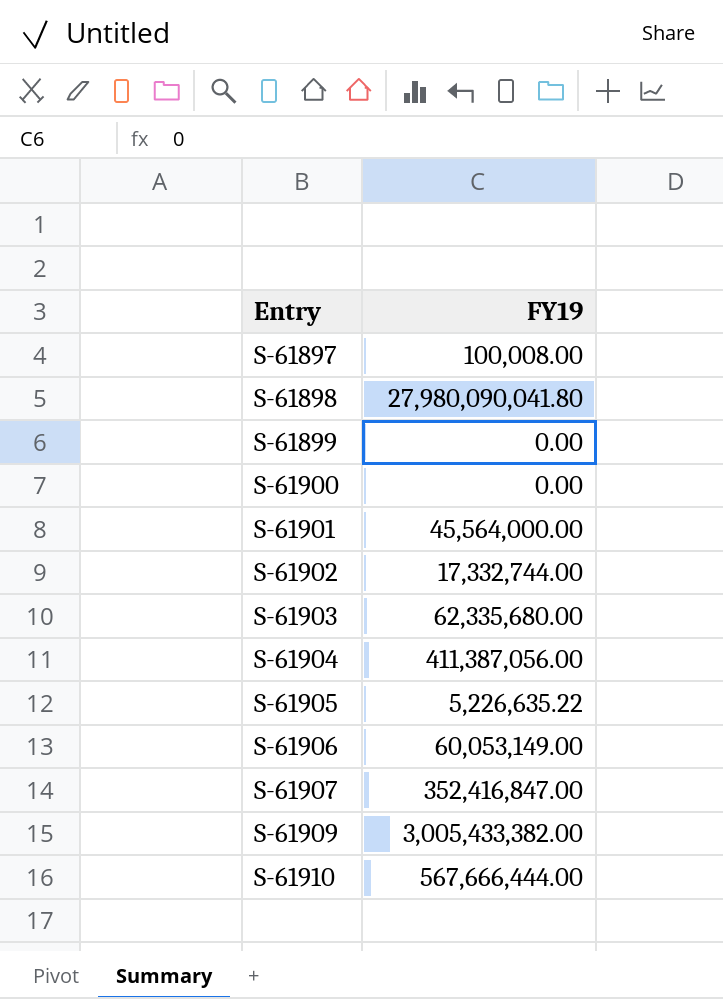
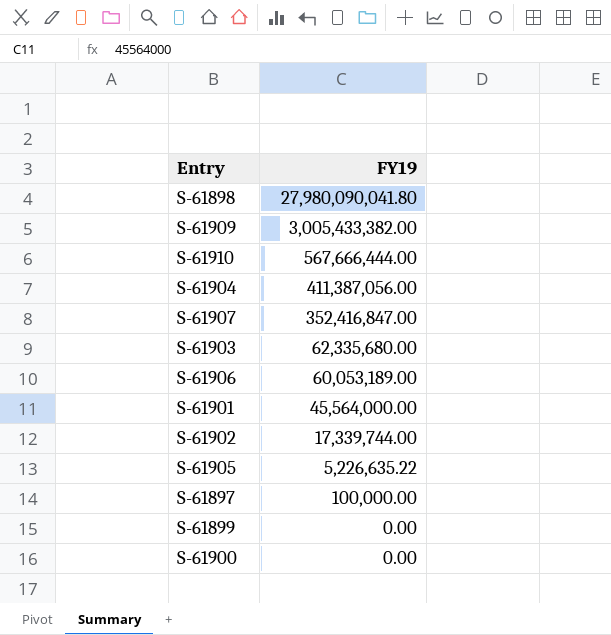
row order: Entry ascending -> FY19 descending
S-61906 | FY19: 60,053,149.00 -> 60,053,189.00
S-61902 | FY19: 17,332,744.00 -> 17,339,744.00
S-61897 | FY19: 100,008.00 -> 100,000.00

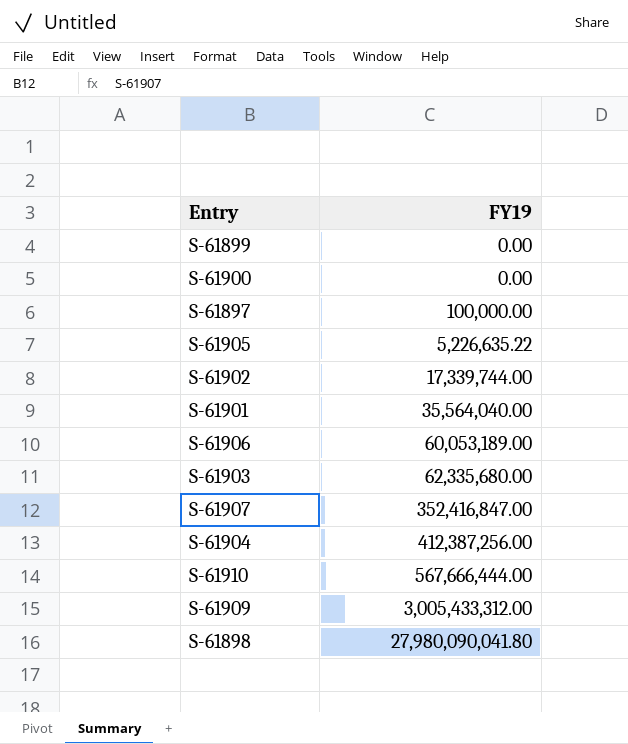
row order: FY19 descending -> FY19 ascending
S-61901 | FY19: 45,564,000.00 -> 35,564,040.00
S-61904 | FY19: 411,387,056.00 -> 412,387,256.00
S-61909 | FY19: 3,005,433,382.00 -> 3,005,433,312.00

